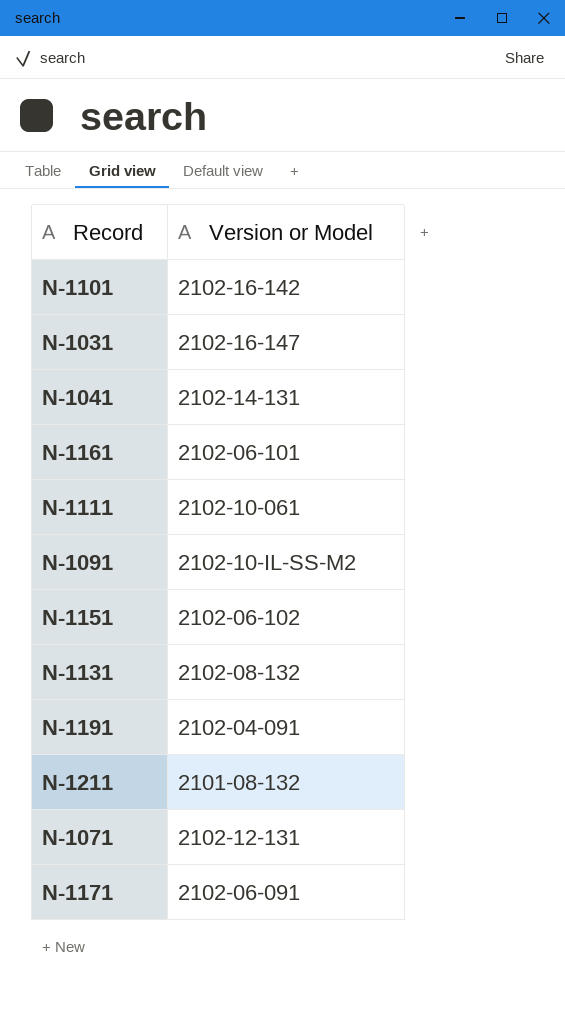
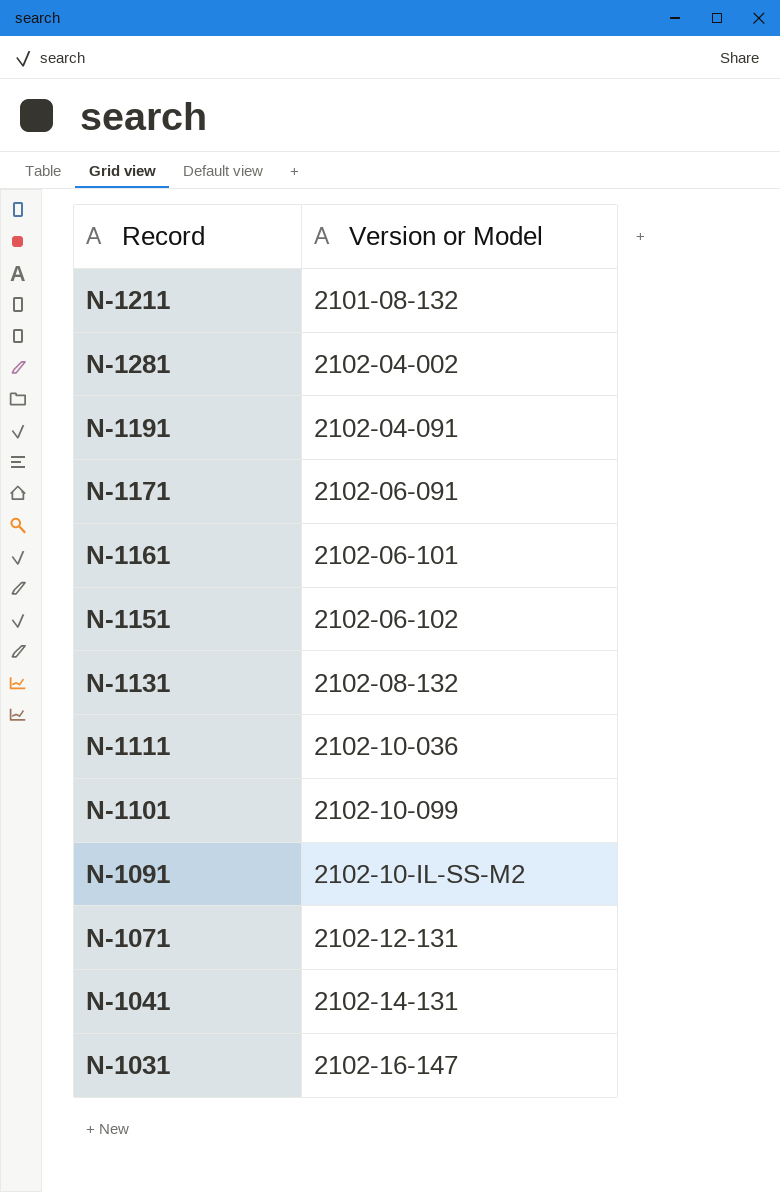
row order: none -> Version or Model ascending
row N-1281: none -> 2102-04-002
N-1111 | Version or Model: 2102-10-061 -> 2102-10-036
N-1101 | Version or Model: 2102-16-142 -> 2102-10-099

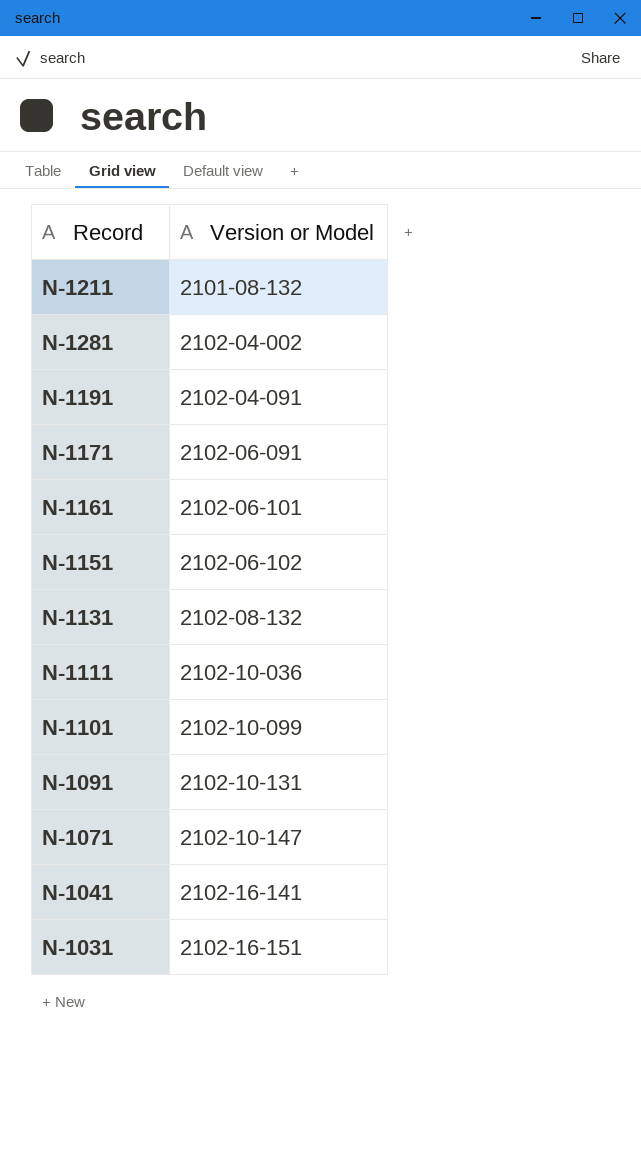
N-1091 | Version or Model: 2102-10-IL-SS-M2 -> 2102-10-131
N-1071 | Version or Model: 2102-12-131 -> 2102-10-147
N-1041 | Version or Model: 2102-14-131 -> 2102-16-141
N-1031 | Version or Model: 2102-16-147 -> 2102-16-151

